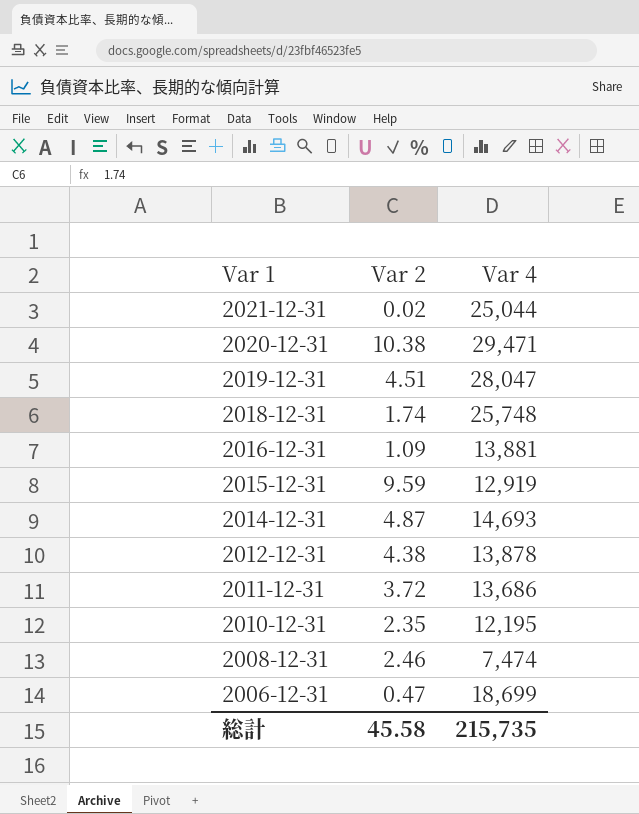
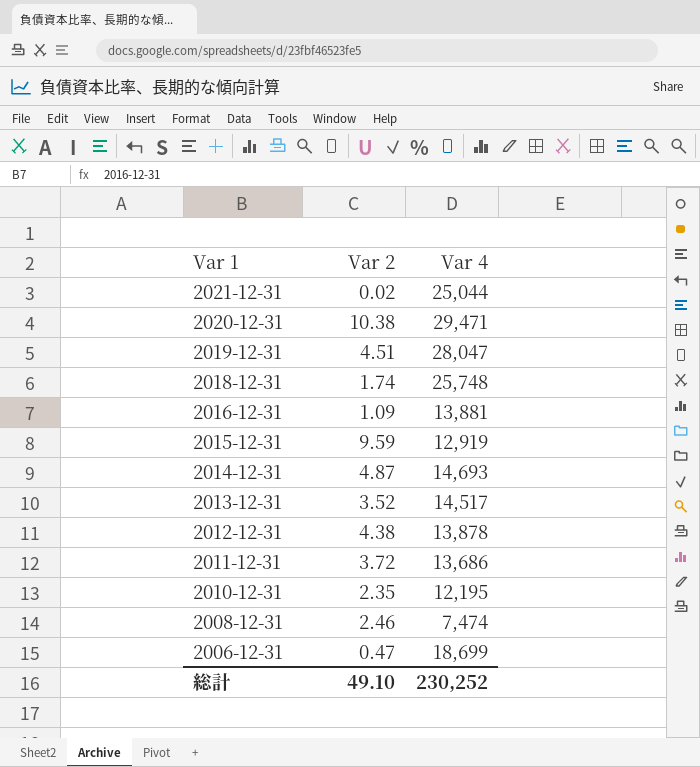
row 2013-12-31: none -> 3.52 | 14,517
総計 | Var 2: 45.58 -> 49.10
総計 | Var 4: 215,735 -> 230,252

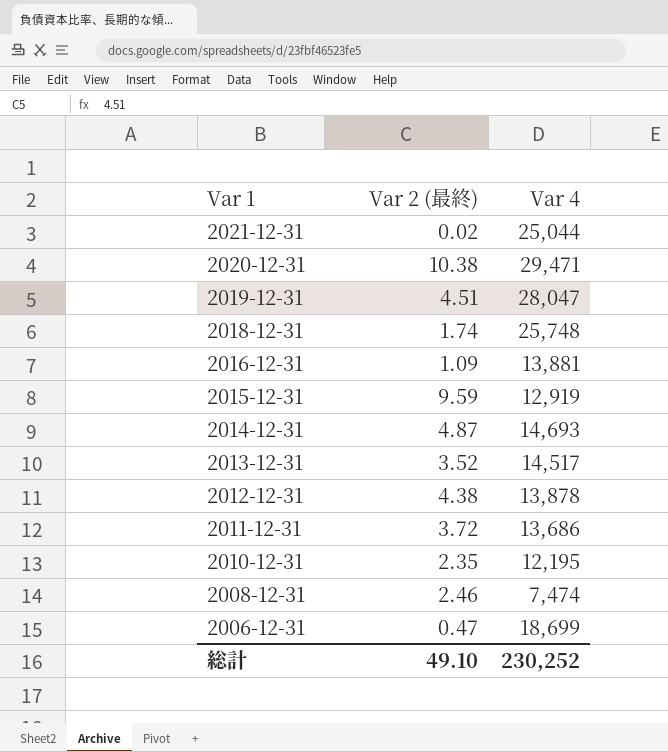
column name: Var 2 -> Var 2 (最終)

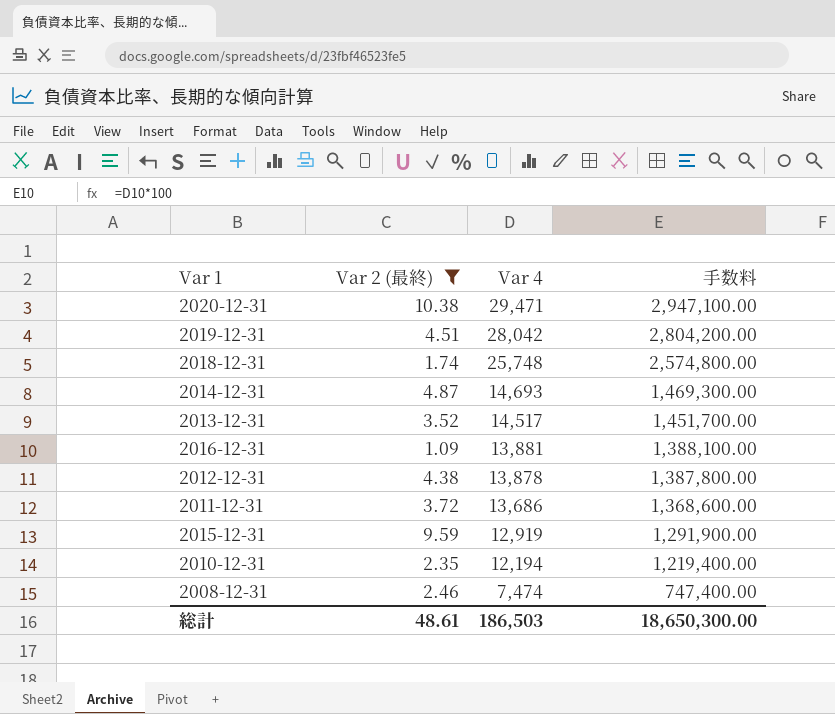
filter: none -> Var 2 (最終) >= 1.09
row order: Var 1 descending -> Var 4 descending
column 手数料 | formula: none -> [Var 4] * 100
2019-12-31 | Var 4: 28,047 -> 28,042
2010-12-31 | Var 4: 12,195 -> 12,194
総計 | Var 2 (最終): 49.10 -> 48.61
総計 | Var 4: 230,252 -> 186,503

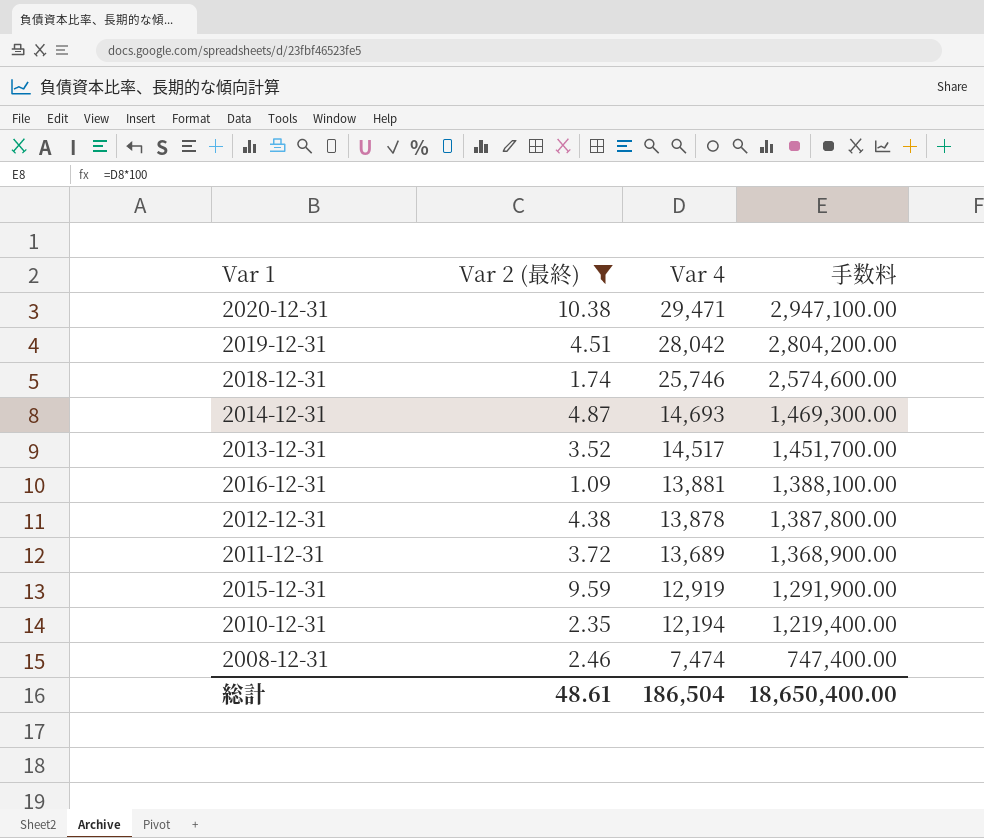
2018-12-31 | Var 4: 25,748 -> 25,746
2018-12-31 | 手数料: 2,574,800.00 -> 2,574,600.00
2011-12-31 | Var 4: 13,686 -> 13,689
2011-12-31 | 手数料: 1,368,600.00 -> 1,368,900.00
総計 | Var 4: 186,503 -> 186,504
総計 | 手数料: 18,650,300.00 -> 18,650,400.00

